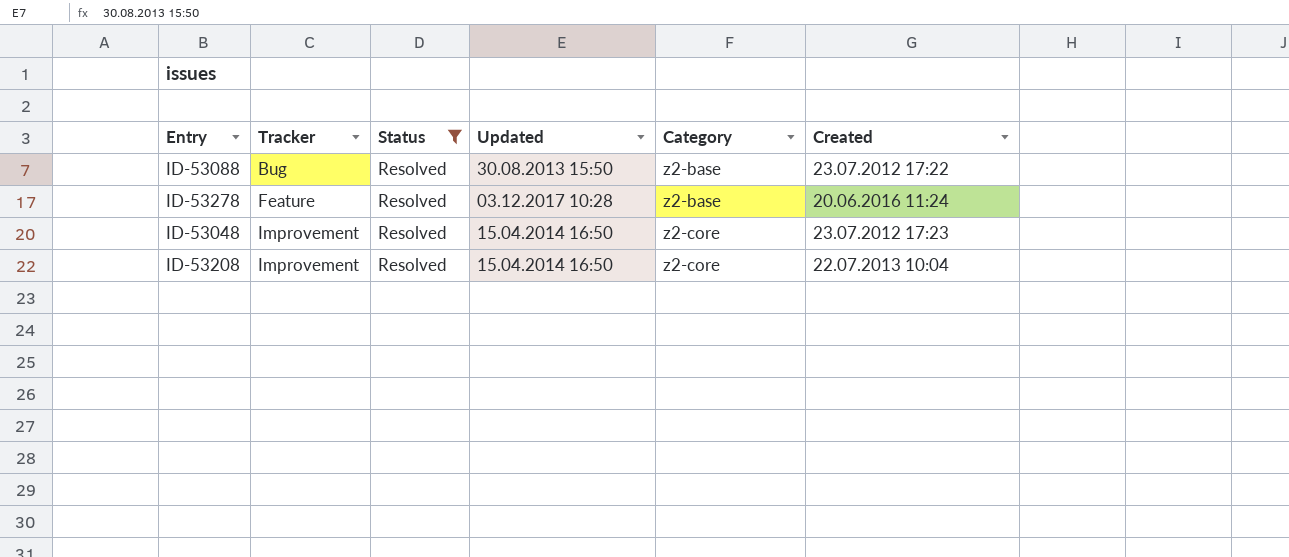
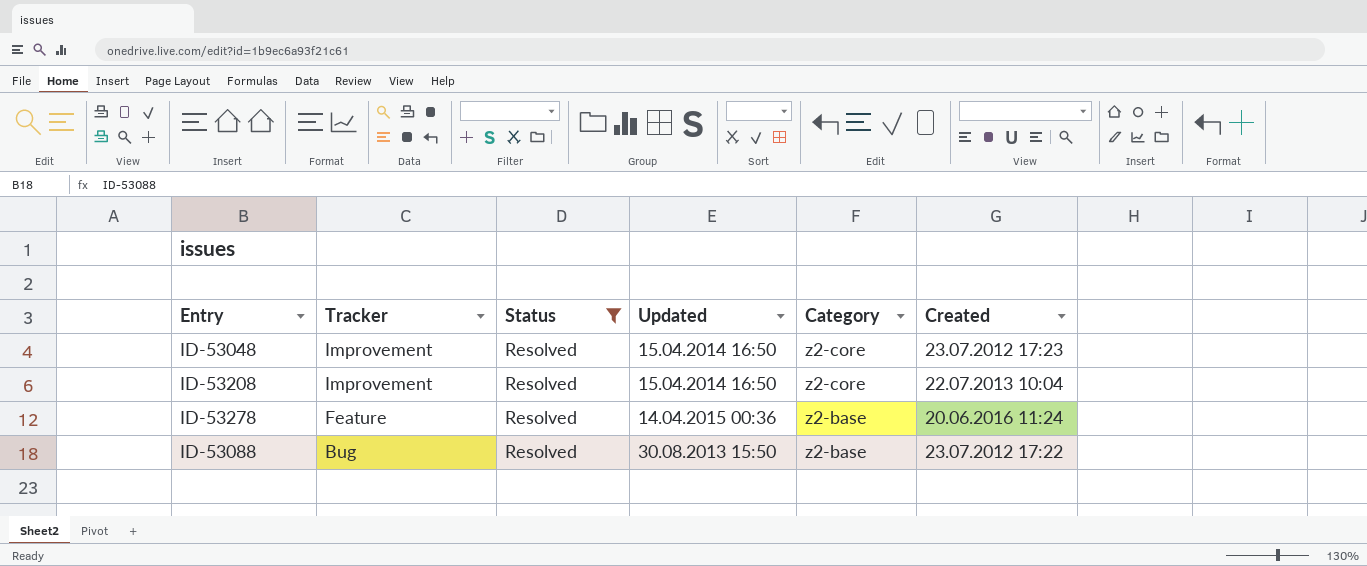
row order: Tracker ascending -> Tracker descending
ID-53278 | Updated: 03.12.2017 10:28 -> 14.04.2015 00:36

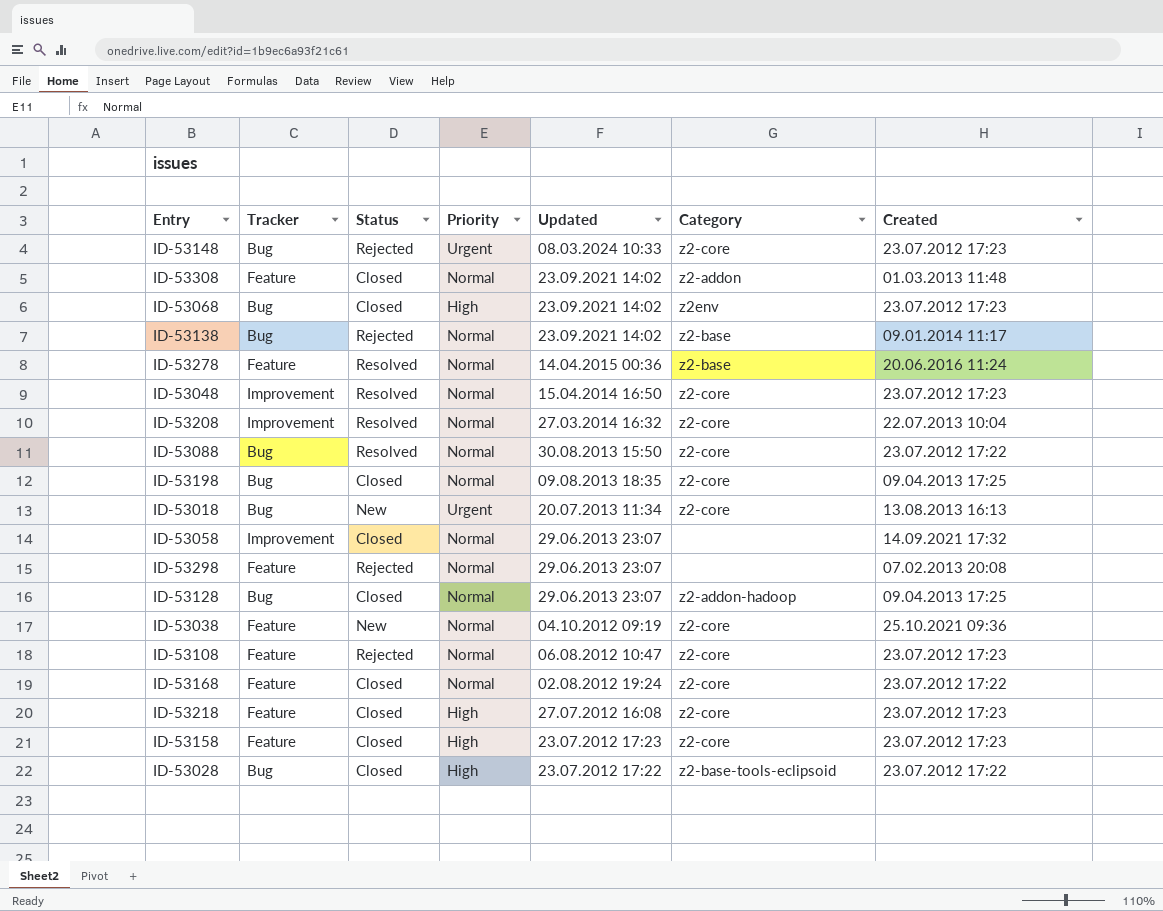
filter: Status = Resolved -> none
row order: Tracker descending -> Updated descending
column Priority | position: none -> 4
ID-53208 | Updated: 15.04.2014 16:50 -> 27.03.2014 16:32
ID-53088 | Category: z2-base -> z2-core

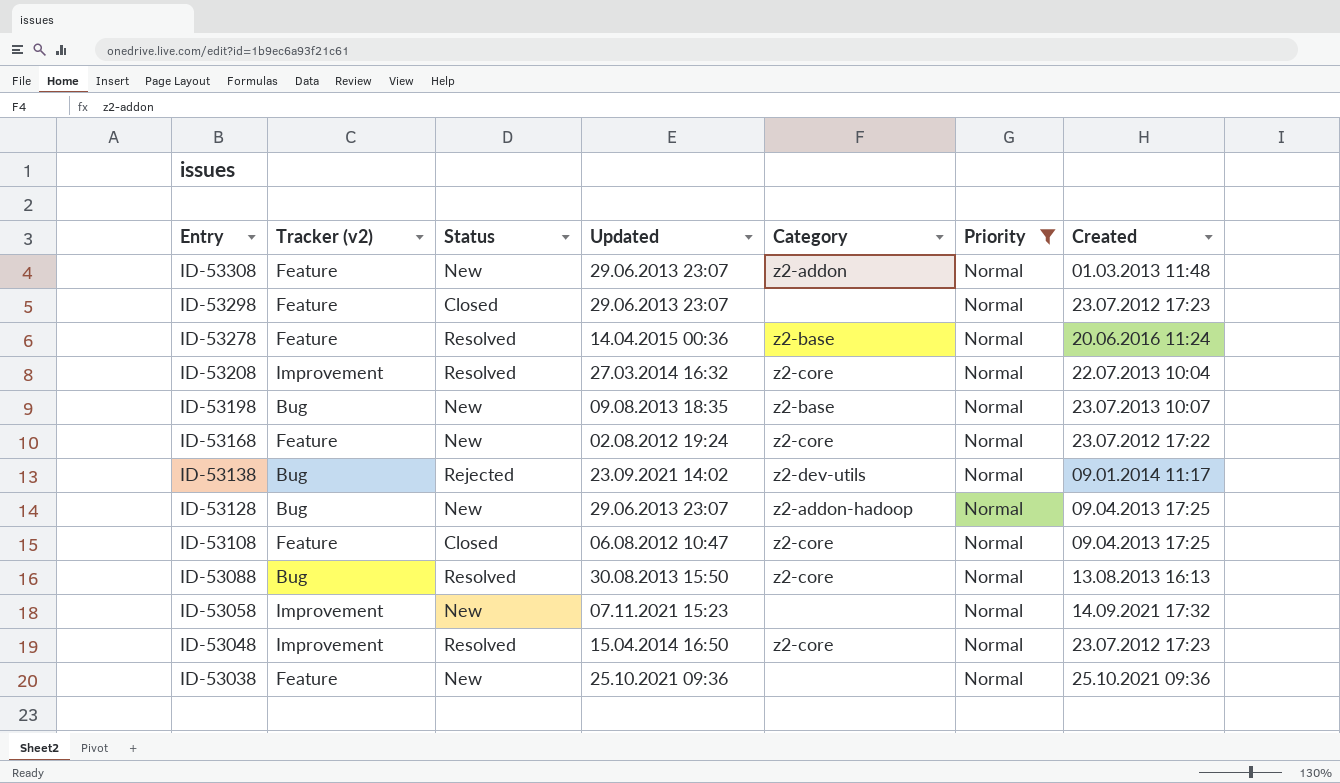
filter: none -> Priority = Normal
row order: Updated descending -> Entry descending
column name: Tracker -> Tracker (v2)
column Priority | position: 4 -> 6
ID-53308 | Status: Closed -> New
ID-53308 | Updated: 23.09.2021 14:02 -> 29.06.2013 23:07
ID-53298 | Status: Rejected -> Closed
ID-53298 | Created: 07.02.2013 20:08 -> 23.07.2012 17:23
ID-53198 | Status: Closed -> New
ID-53198 | Category: z2-core -> z2-base
ID-53198 | Created: 09.04.2013 17:25 -> 23.07.2013 10:07
ID-53168 | Status: Closed -> New
ID-53138 | Category: z2-base -> z2-dev-utils
ID-53128 | Status: Closed -> New
ID-53108 | Status: Rejected -> Closed
ID-53108 | Created: 23.07.2012 17:23 -> 09.04.2013 17:25
ID-53088 | Created: 23.07.2012 17:22 -> 13.08.2013 16:13
ID-53058 | Status: Closed -> New
ID-53058 | Updated: 29.06.2013 23:07 -> 07.11.2021 15:23
ID-53038 | Updated: 04.10.2012 09:19 -> 25.10.2021 09:36
ID-53038 | Category: z2-core -> none

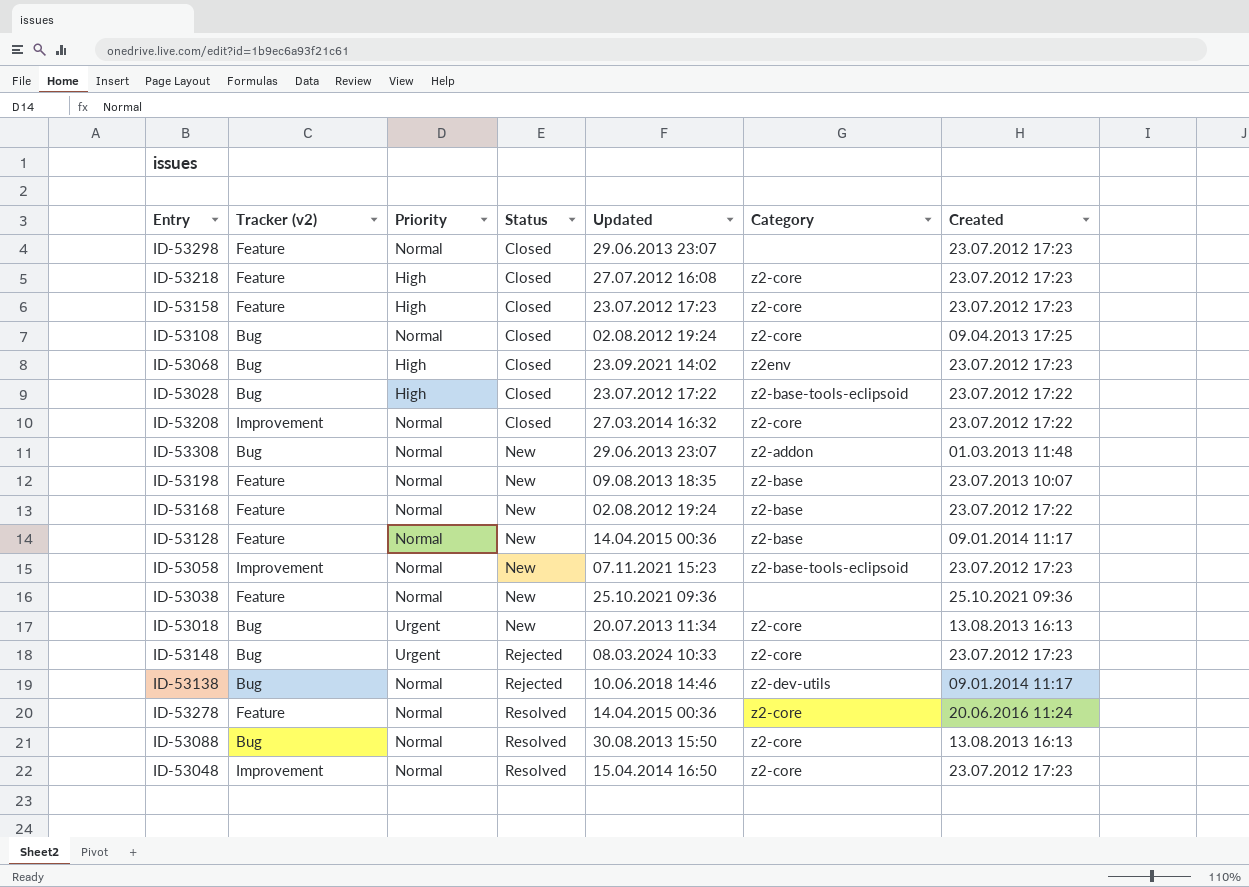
filter: Priority = Normal -> none
row order: Entry descending -> Status ascending
column Priority | position: 6 -> 3
ID-53108 | Tracker (v2): Feature -> Bug
ID-53108 | Updated: 06.08.2012 10:47 -> 02.08.2012 19:24
ID-53208 | Status: Resolved -> Closed
ID-53208 | Created: 22.07.2013 10:04 -> 23.07.2012 17:22
ID-53308 | Tracker (v2): Feature -> Bug
ID-53198 | Tracker (v2): Bug -> Feature
ID-53168 | Category: z2-core -> z2-base
ID-53128 | Tracker (v2): Bug -> Feature
ID-53128 | Updated: 29.06.2013 23:07 -> 14.04.2015 00:36
ID-53128 | Category: z2-addon-hadoop -> z2-base
ID-53128 | Created: 09.04.2013 17:25 -> 09.01.2014 11:17
ID-53058 | Category: none -> z2-base-tools-eclipsoid
ID-53058 | Created: 14.09.2021 17:32 -> 23.07.2012 17:23
ID-53138 | Updated: 23.09.2021 14:02 -> 10.06.2018 14:46
ID-53278 | Category: z2-base -> z2-core

